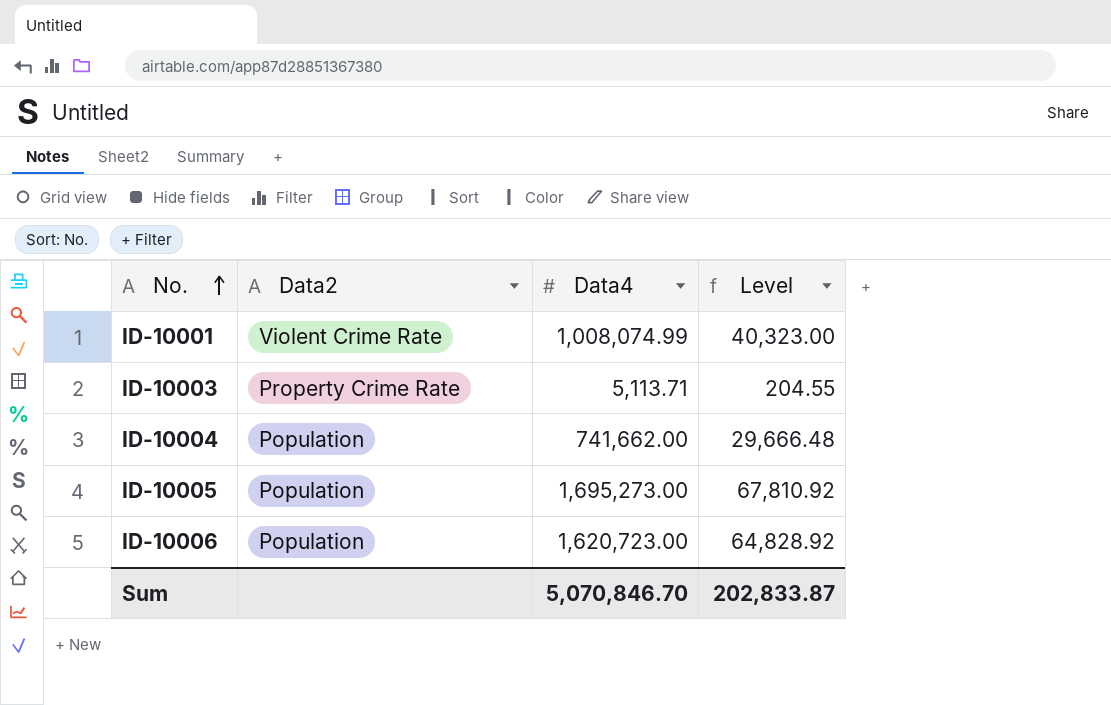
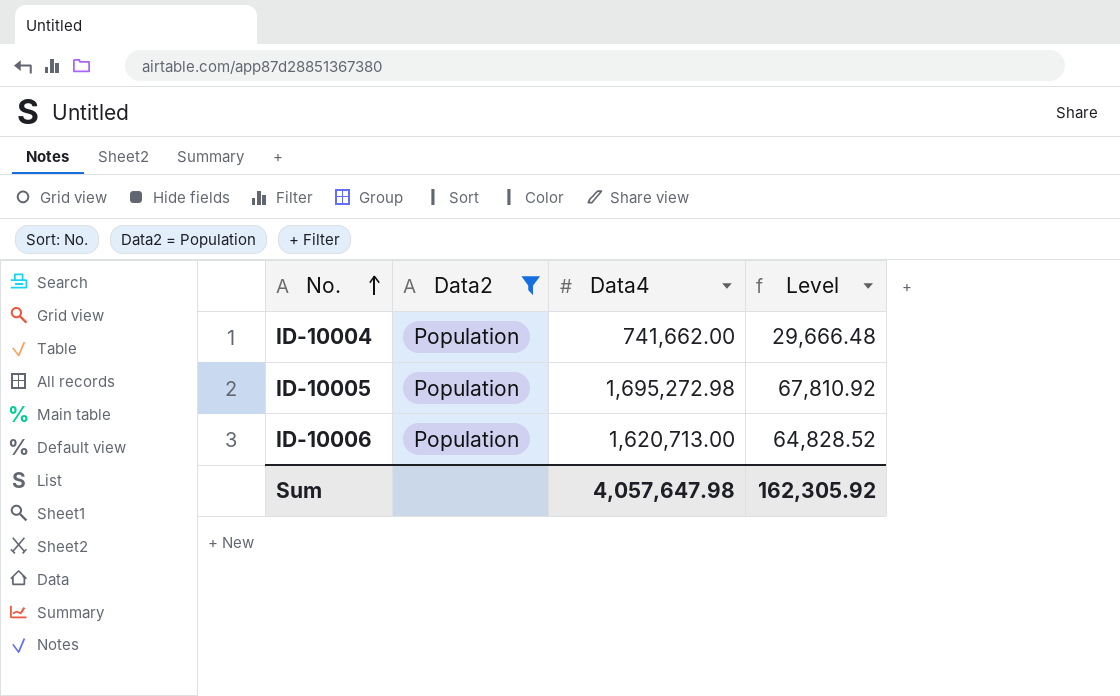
filter: none -> Data2 = Population
ID-10005 | Data4: 1,695,273.00 -> 1,695,272.98
ID-10006 | Data4: 1,620,723.00 -> 1,620,713.00
ID-10006 | Level: 64,828.92 -> 64,828.52
Sum | Data4: 5,070,846.70 -> 4,057,647.98
Sum | Level: 202,833.87 -> 162,305.92

